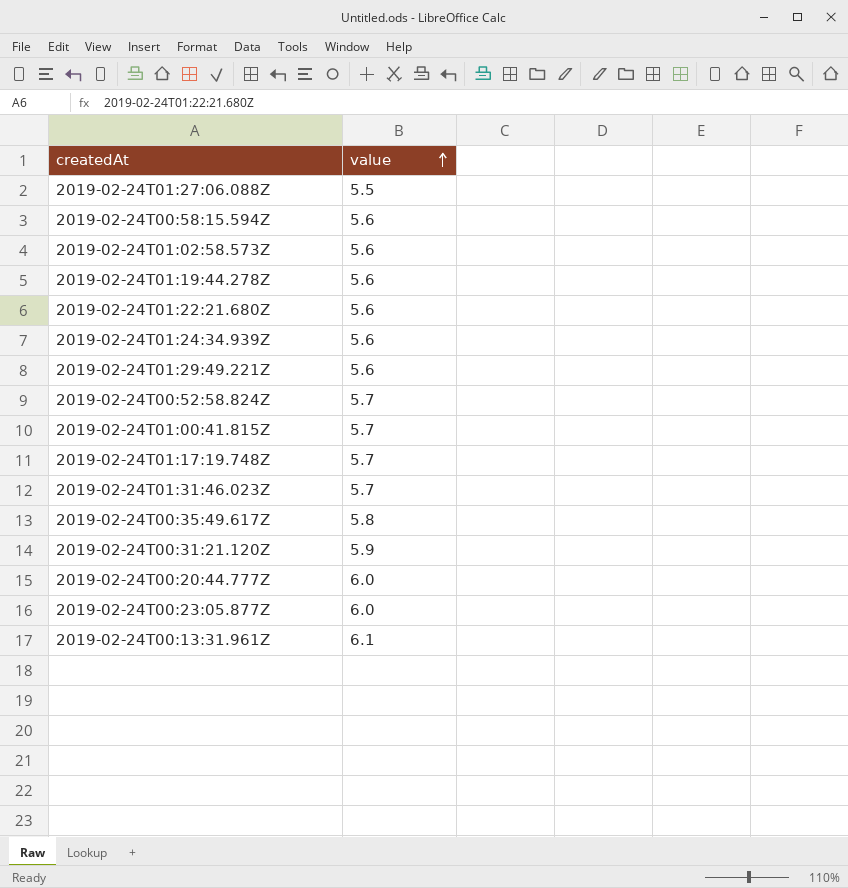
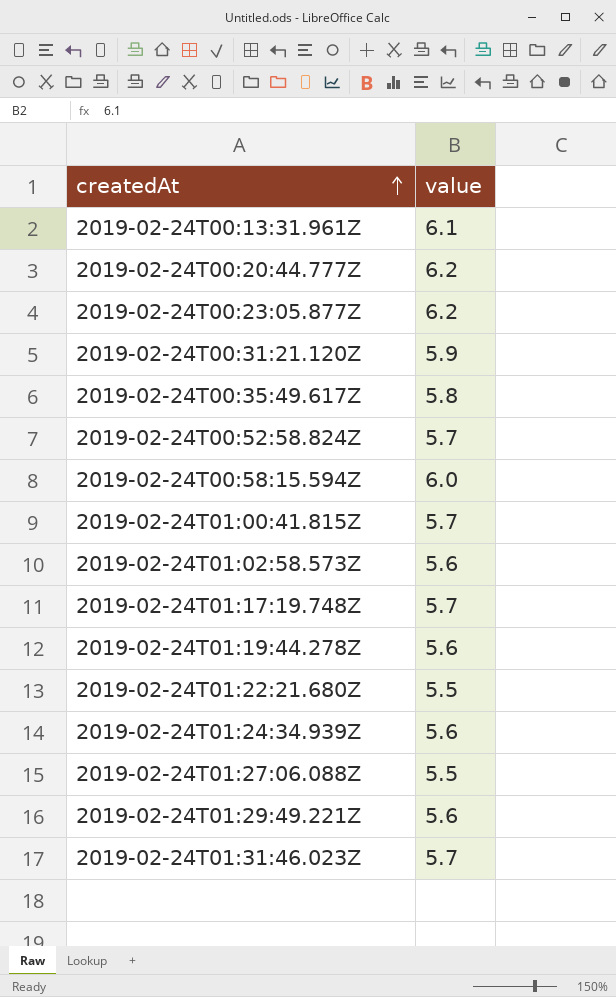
row order: value ascending -> createdAt ascending
2019-02-24T00:20:44.777Z | value: 6.0 -> 6.2
2019-02-24T00:23:05.877Z | value: 6.0 -> 6.2
2019-02-24T00:58:15.594Z | value: 5.6 -> 6.0
2019-02-24T01:22:21.680Z | value: 5.6 -> 5.5

